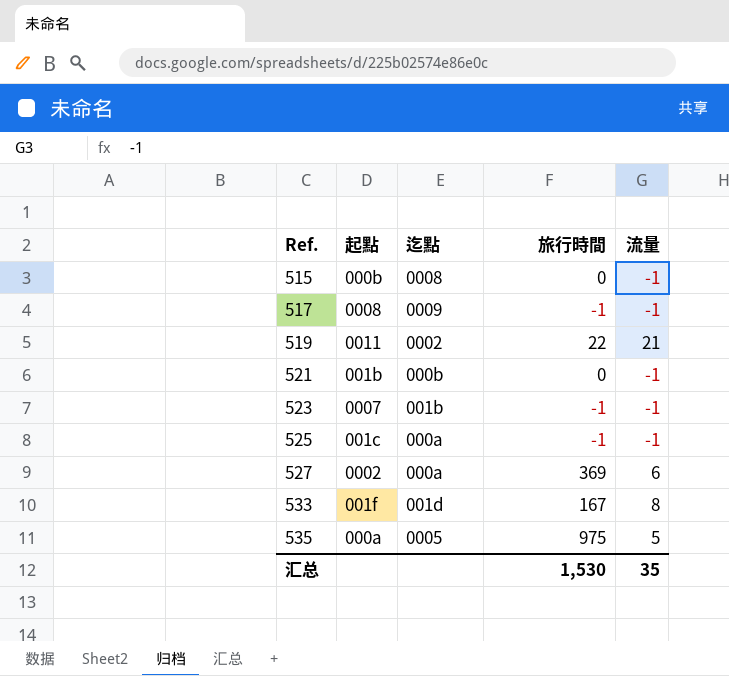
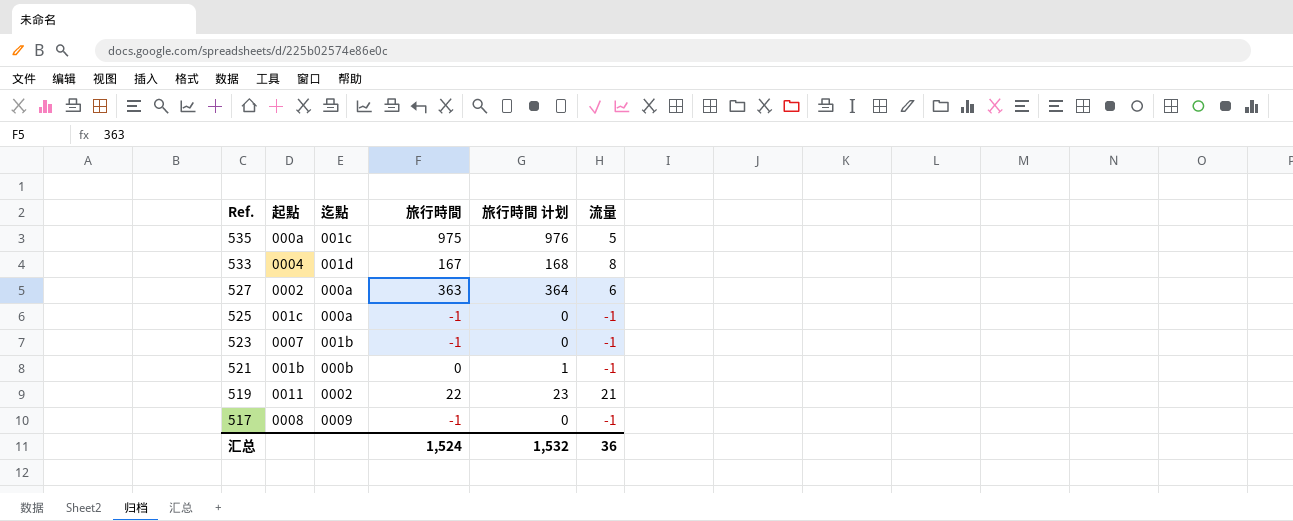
row order: Ref. ascending -> Ref. descending
column 旅行時間 计划 | formula: none -> [旅行時間] + 1
row 515: 000b | 0008 | 0 | -1 -> none
535 | 迄點: 0005 -> 001c
533 | 起點: 001f -> 0004
527 | 旅行時間: 369 -> 363
汇总 | 旅行時間: 1,530 -> 1,524
汇总 | 流量: 35 -> 36

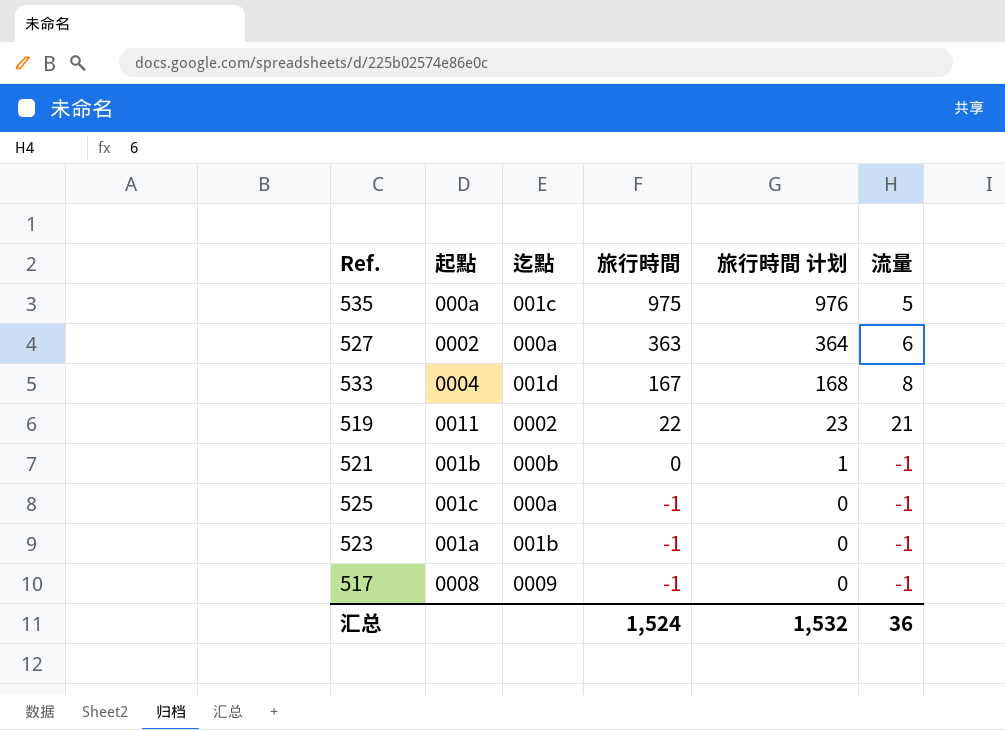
row order: Ref. descending -> 旅行時間 descending
523 | 起點: 0007 -> 001a

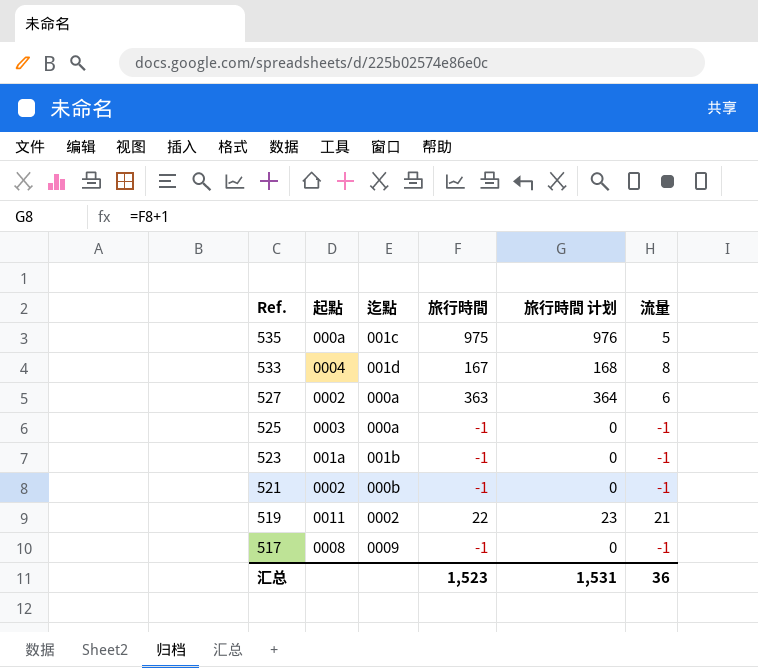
row order: 旅行時間 descending -> Ref. descending
525 | 起點: 001c -> 0003
521 | 起點: 001b -> 0002
521 | 旅行時間: 0 -> -1
521 | 旅行時間 计划: 1 -> 0
汇总 | 旅行時間: 1,524 -> 1,523
汇总 | 旅行時間 计划: 1,532 -> 1,531

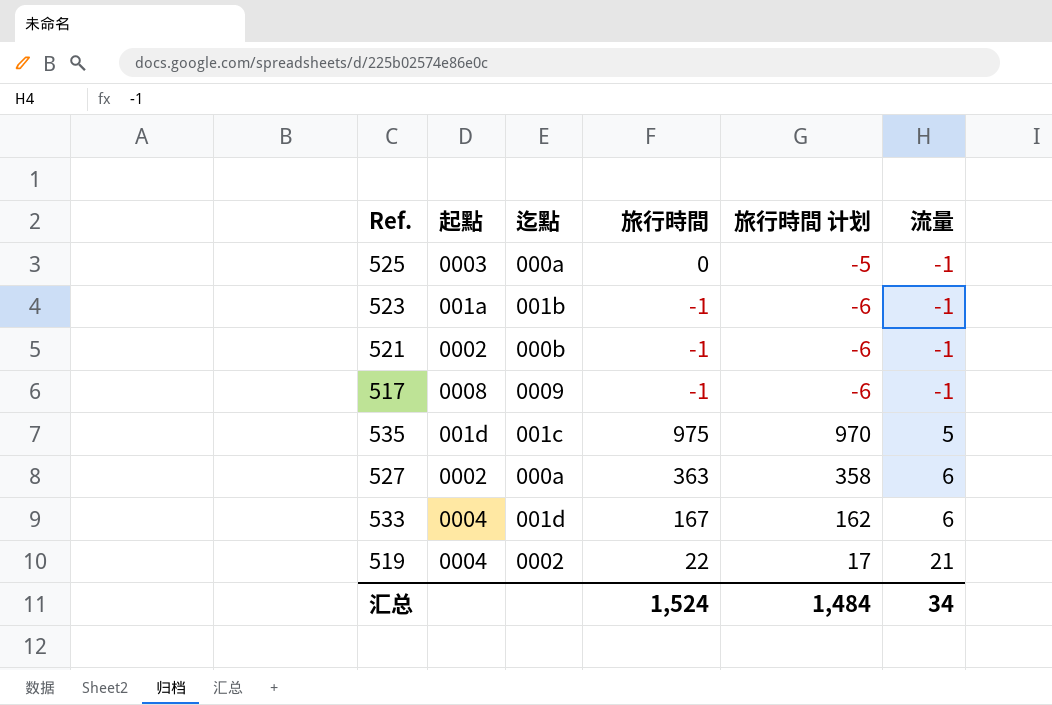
row order: Ref. descending -> 流量 ascending
column 旅行時間 计划 | formula: [旅行時間] + 1 -> [旅行時間] - 5
525 | 旅行時間: -1 -> 0
535 | 起點: 000a -> 001d
533 | 流量: 8 -> 6
519 | 起點: 0011 -> 0004
汇总 | 旅行時間: 1,523 -> 1,524
汇总 | 旅行時間 计划: 1,531 -> 1,484
汇总 | 流量: 36 -> 34

